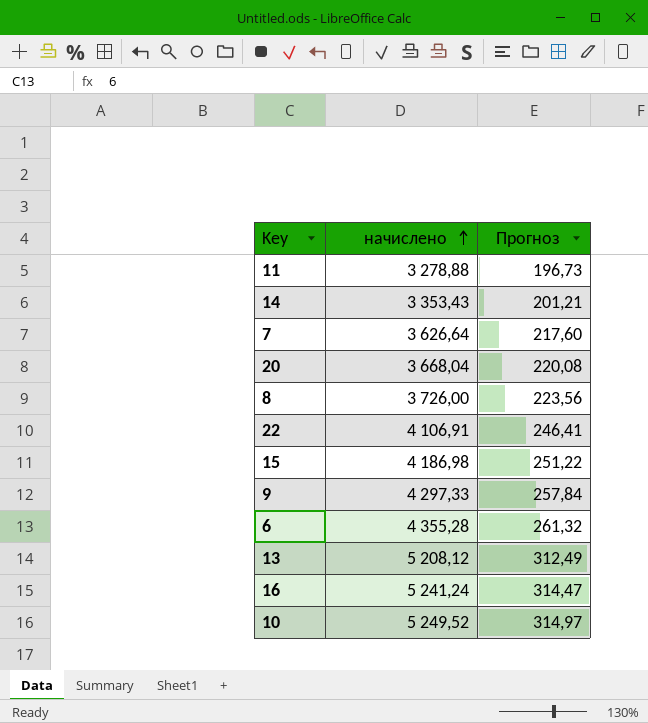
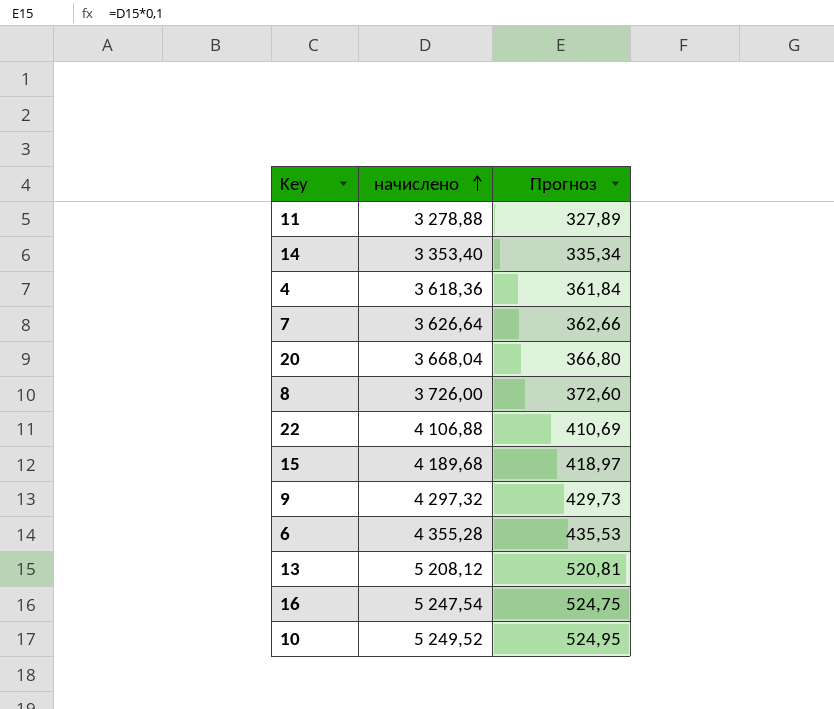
column Прогноз | formula: [начислено] * 0,06 -> [начислено] * 0,1
14 | начислено: 3 353,43 -> 3 353,40
row 4: none -> 3 618,36 | 361,84
22 | начислено: 4 106,91 -> 4 106,88
15 | начислено: 4 186,98 -> 4 189,68
9 | начислено: 4 297,33 -> 4 297,32
16 | начислено: 5 241,24 -> 5 247,54

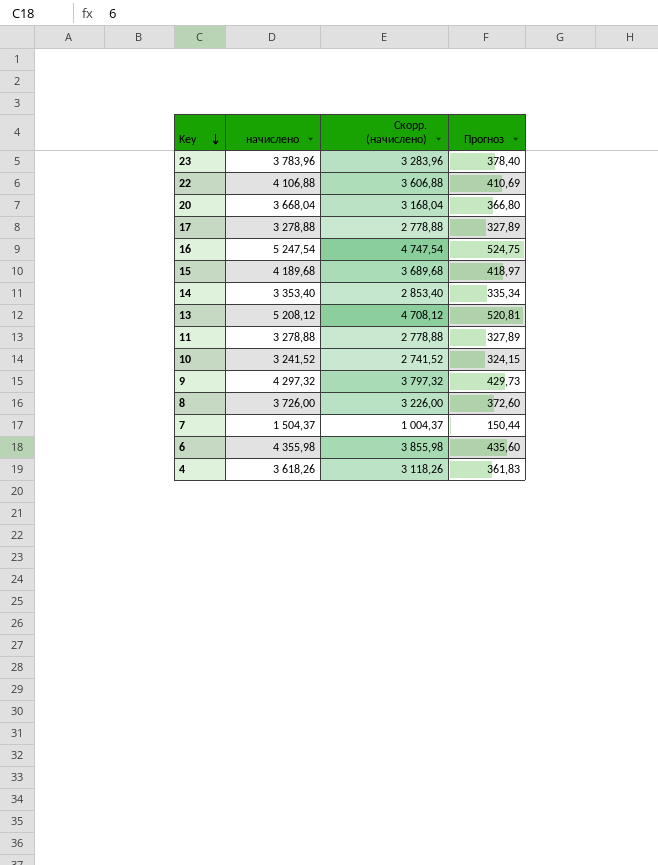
row order: начислено ascending -> Key descending
column Скорр. (начислено) | formula: none -> [начислено] - 500
row 23: none -> 3 783,96 | 3 283,96 | 378,40
row 17: none -> 3 278,88 | 2 778,88 | 327,89
10 | начислено: 5 249,52 -> 3 241,52
10 | Прогноз: 524,95 -> 324,15
7 | начислено: 3 626,64 -> 1 504,37
7 | Прогноз: 362,66 -> 150,44
6 | начислено: 4 355,28 -> 4 355,98
6 | Прогноз: 435,53 -> 435,60
4 | начислено: 3 618,36 -> 3 618,26
4 | Прогноз: 361,84 -> 361,83

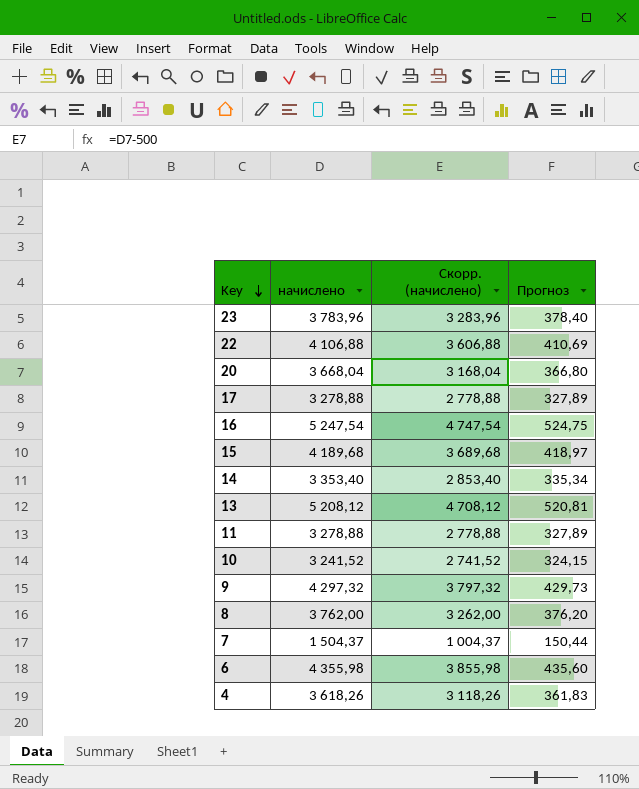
8 | начислено: 3 726,00 -> 3 762,00
8 | Скорр. (начислено): 3 226,00 -> 3 262,00
8 | Прогноз: 372,60 -> 376,20

